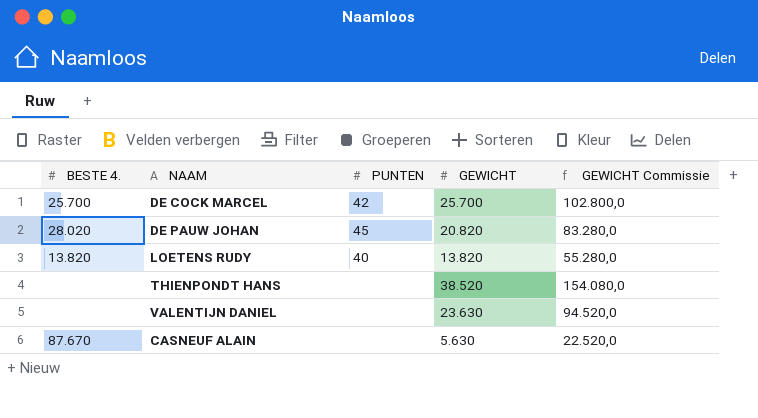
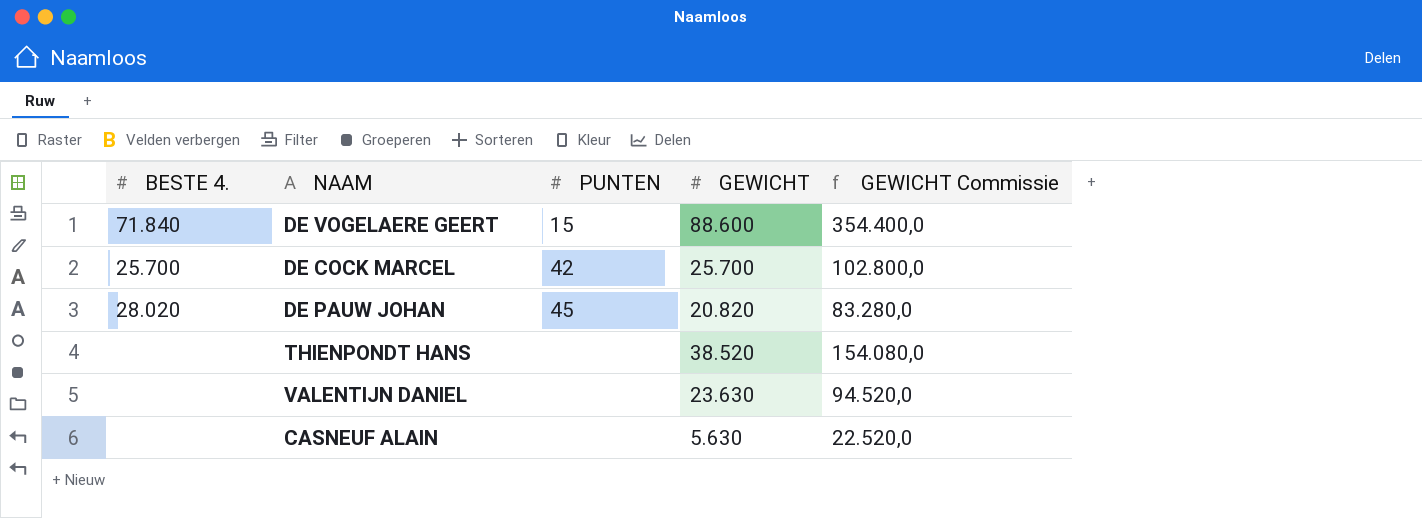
row LOETENS RUDY: 13.820 | 40 | 13.820 | 55.280,0 -> none
row DE VOGELAERE GEERT: none -> 71.840 | 15 | 88.600 | 354.400,0
CASNEUF ALAIN | BESTE 4.: 87.670 -> none

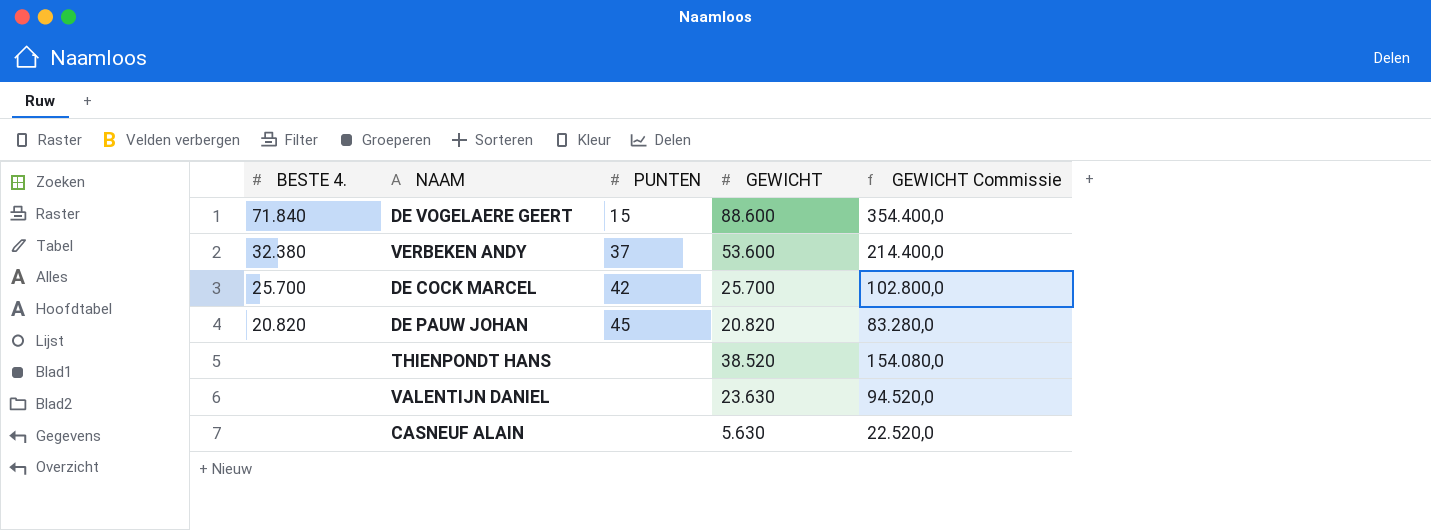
row VERBEKEN ANDY: none -> 32.380 | 37 | 53.600 | 214.400,0
DE PAUW JOHAN | BESTE 4.: 28.020 -> 20.820

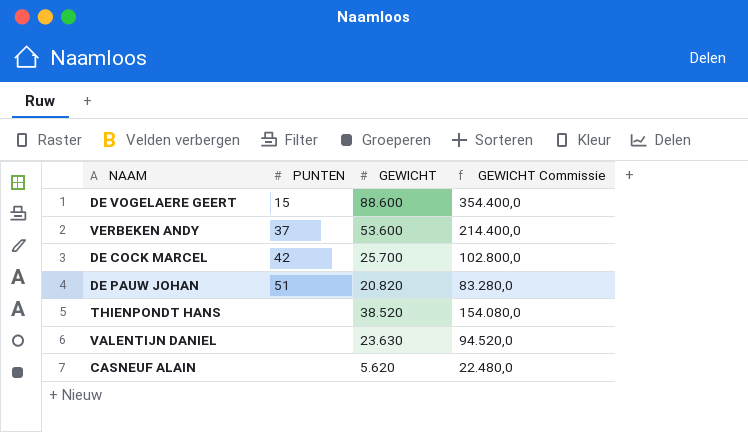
column BESTE 4. | position: 1 -> none
DE PAUW JOHAN | PUNTEN: 45 -> 51
CASNEUF ALAIN | GEWICHT: 5.630 -> 5.620
CASNEUF ALAIN | GEWICHT Commissie: 22.520,0 -> 22.480,0

